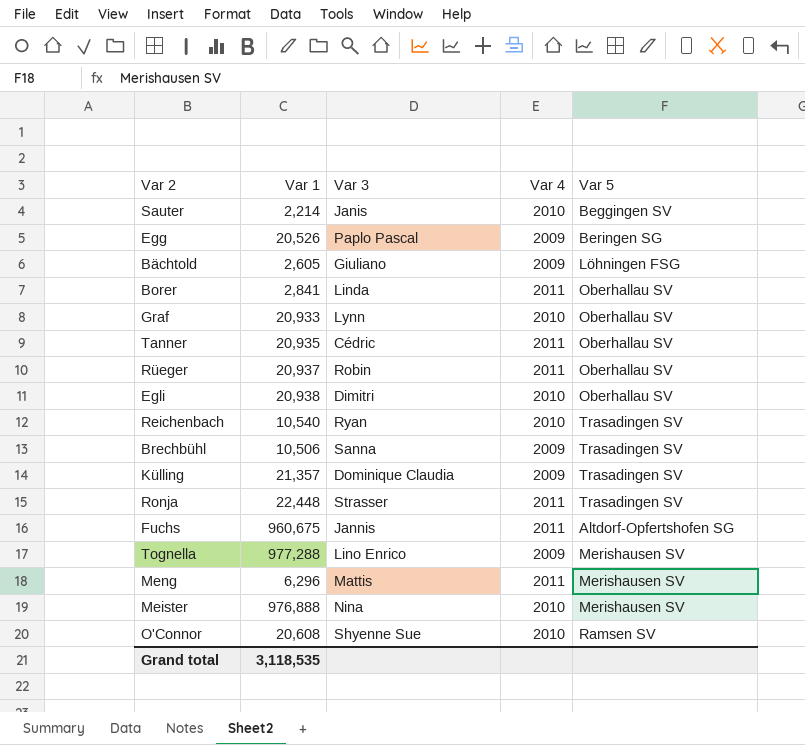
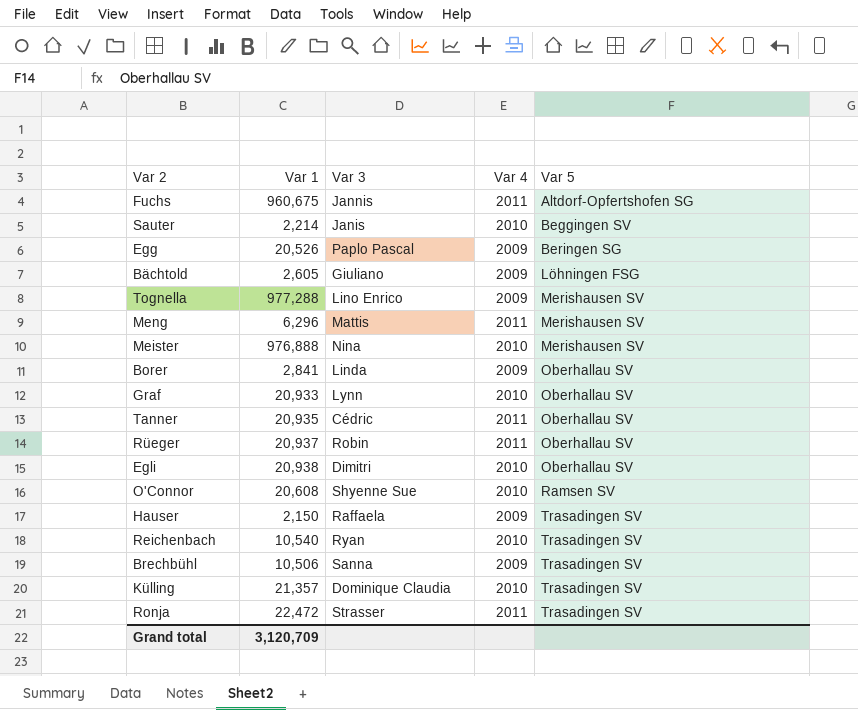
row order: none -> Var 5 ascending
Borer | Var 4: 2011 -> 2009
row Hauser: none -> 2,150 | Raffaela | 2009 | Trasadingen SV
Külling | Var 4: 2009 -> 2010
Ronja | Var 1: 22,448 -> 22,472
Grand total | Var 1: 3,118,535 -> 3,120,709

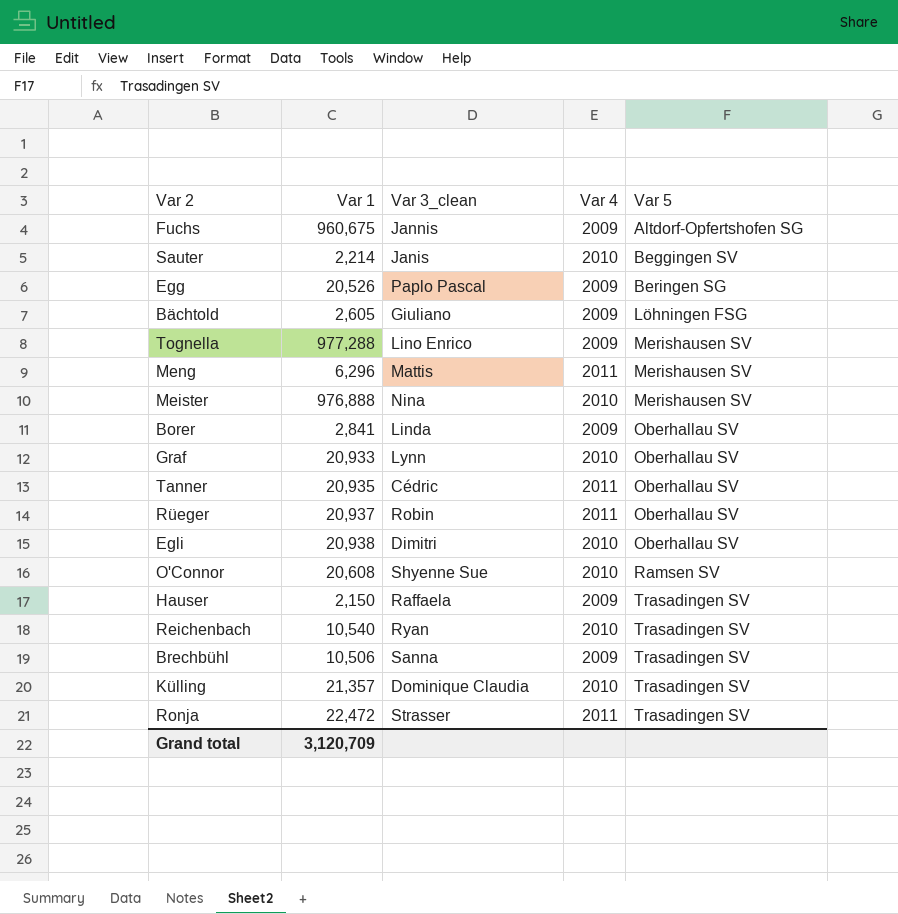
column name: Var 3 -> Var 3_clean
Fuchs | Var 4: 2011 -> 2009

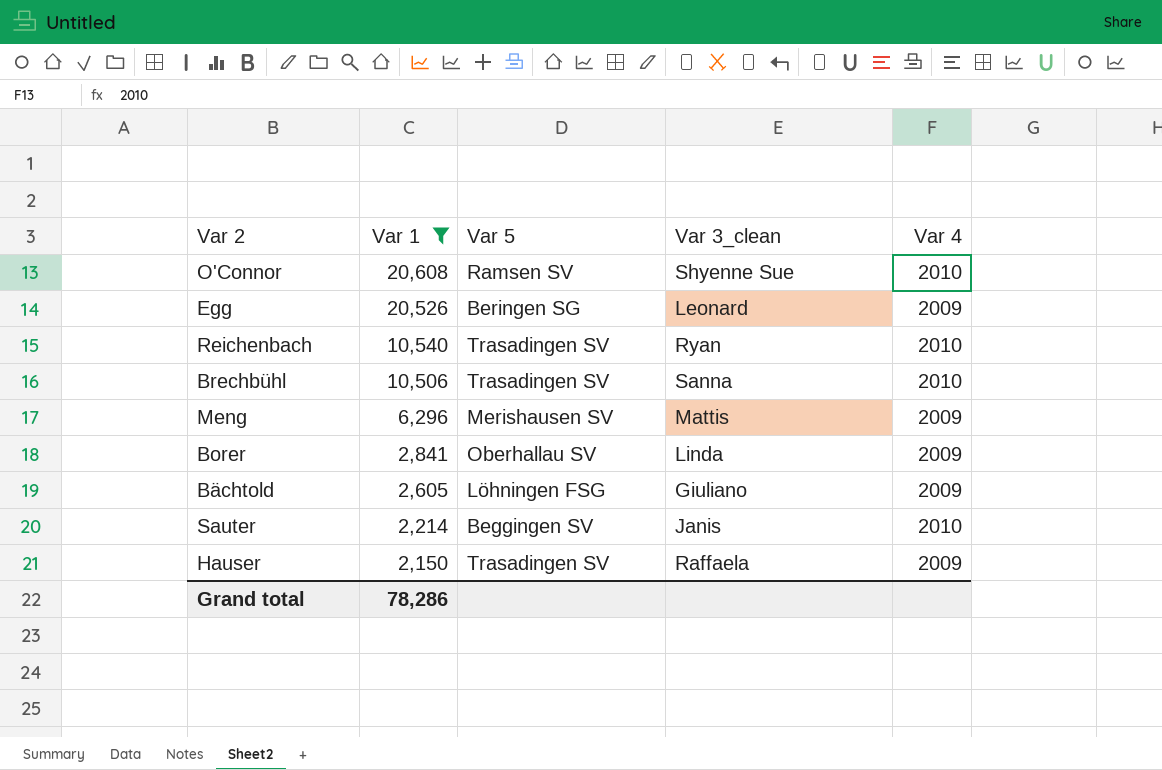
filter: none -> Var 1 <= 20,608
row order: Var 5 ascending -> Var 1 descending
column Var 5 | position: 5 -> 3
Egg | Var 3_clean: Paplo Pascal -> Leonard
Brechbühl | Var 4: 2009 -> 2010
Meng | Var 4: 2011 -> 2009
Grand total | Var 1: 3,120,709 -> 78,286

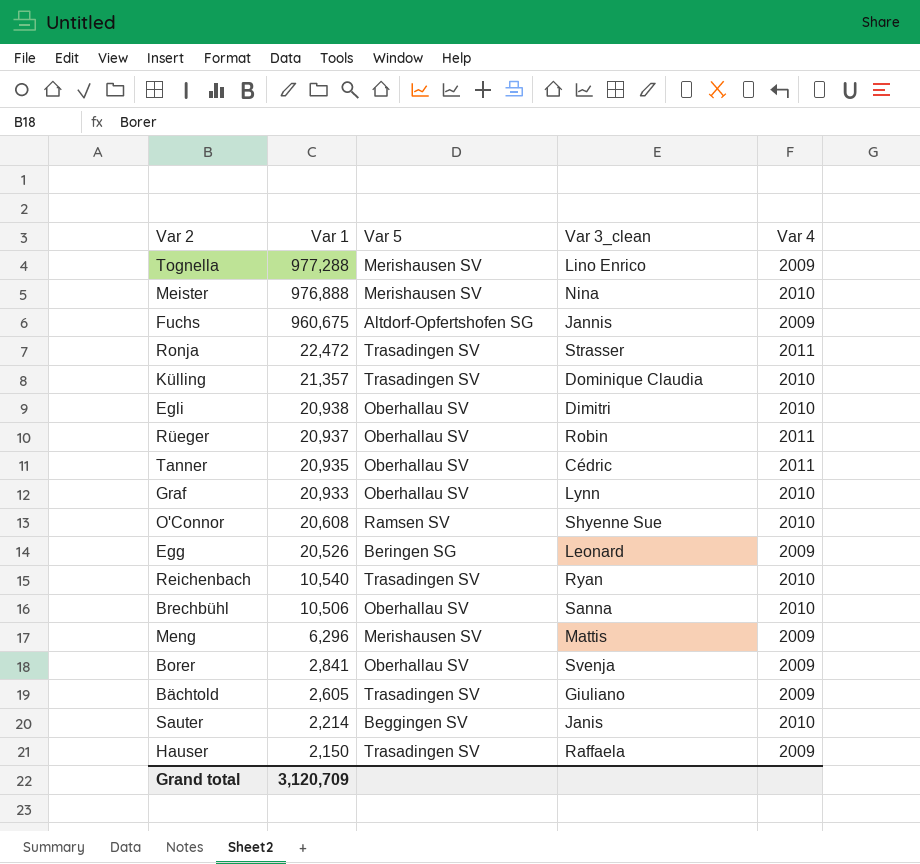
filter: Var 1 <= 20,608 -> none
Brechbühl | Var 5: Trasadingen SV -> Oberhallau SV
Borer | Var 3_clean: Linda -> Svenja
Bächtold | Var 5: Löhningen FSG -> Trasadingen SV
Grand total | Var 1: 78,286 -> 3,120,709

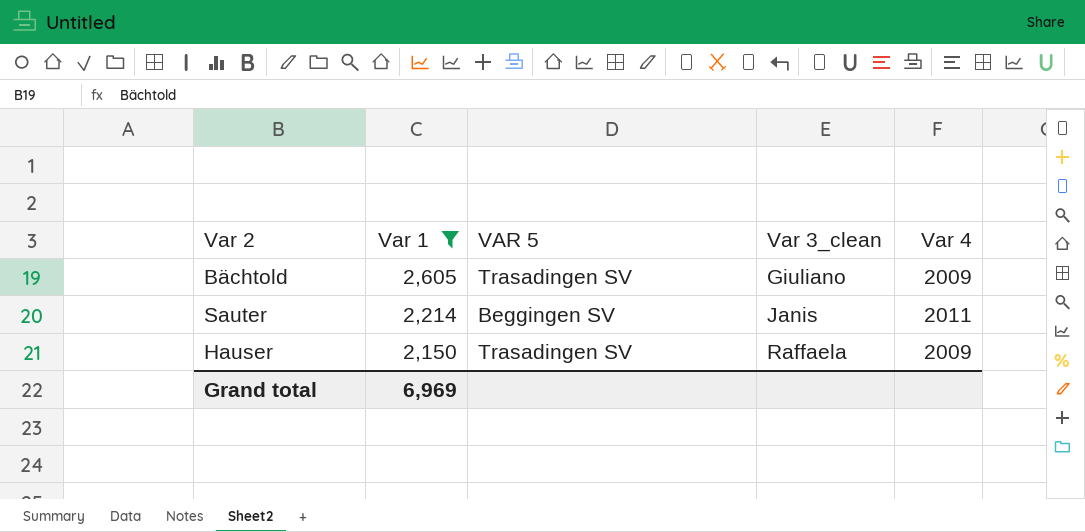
filter: none -> Var 1 <= 2,605
column name: Var 5 -> VAR 5
Sauter | Var 4: 2010 -> 2011
Grand total | Var 1: 3,120,709 -> 6,969

